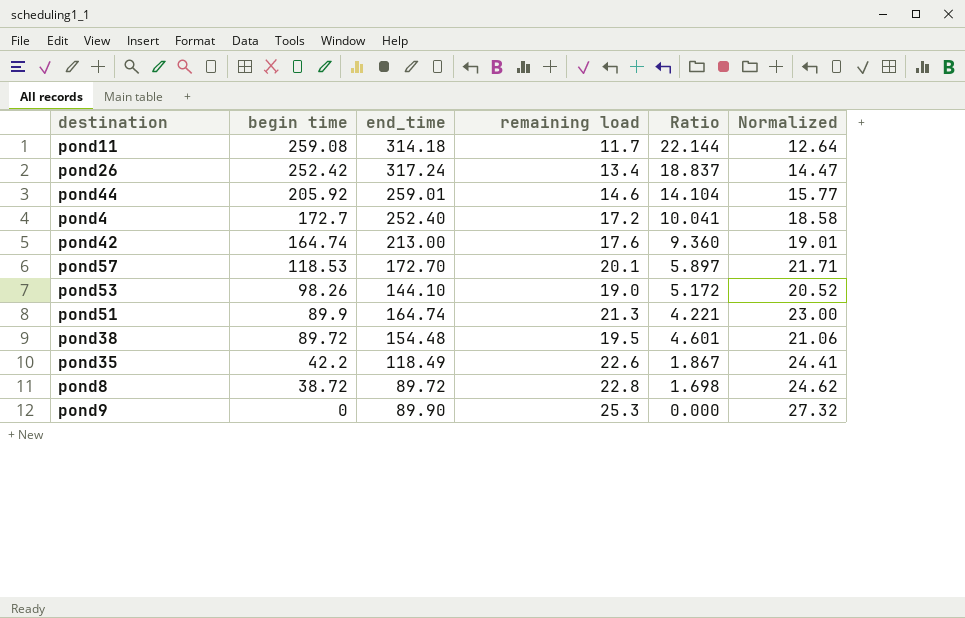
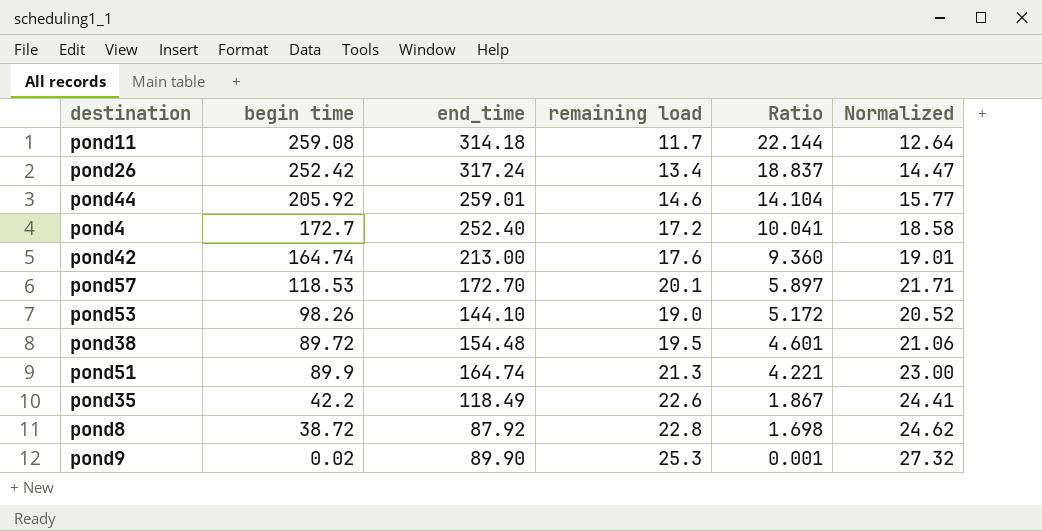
row order: begin time descending -> Ratio descending
pond8 | end_time: 89.72 -> 87.92
pond9 | begin time: 0 -> 0.02
pond9 | Ratio: 0.000 -> 0.001

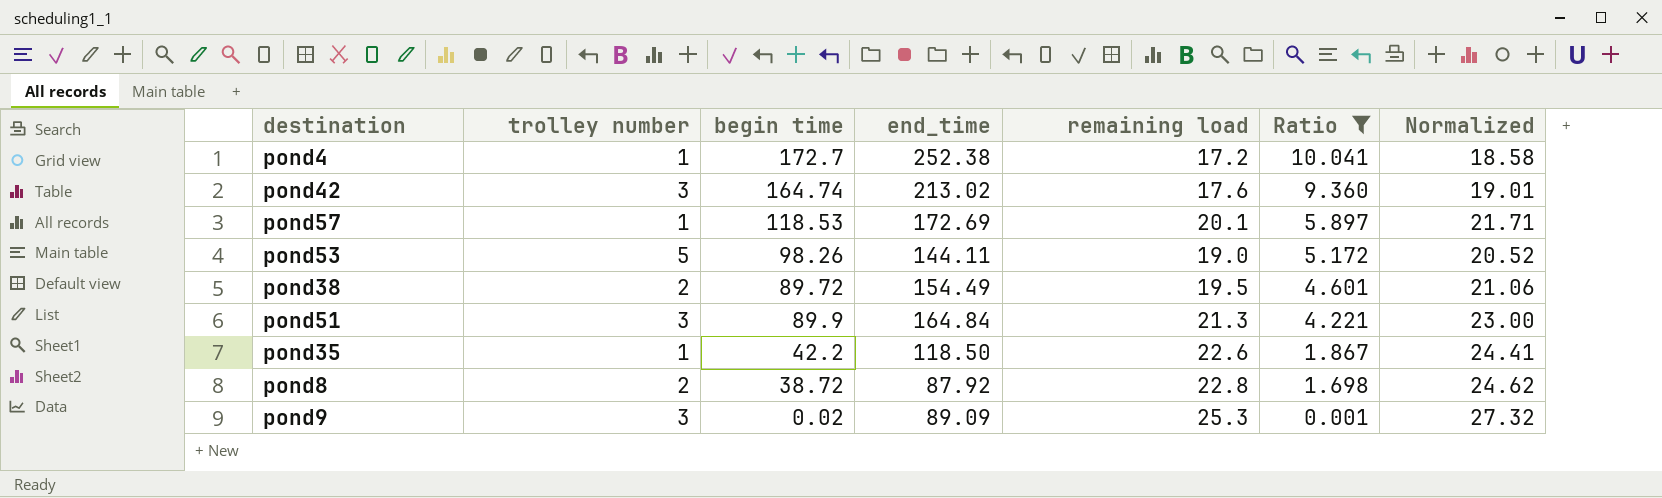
filter: none -> Ratio <= 10.041
column trolley number | position: none -> 2
pond4 | end_time: 252.40 -> 252.38
pond42 | end_time: 213.00 -> 213.02
pond57 | end_time: 172.70 -> 172.69
pond53 | end_time: 144.10 -> 144.11
pond38 | end_time: 154.48 -> 154.49
pond51 | end_time: 164.74 -> 164.84
pond35 | end_time: 118.49 -> 118.50
pond9 | end_time: 89.90 -> 89.09

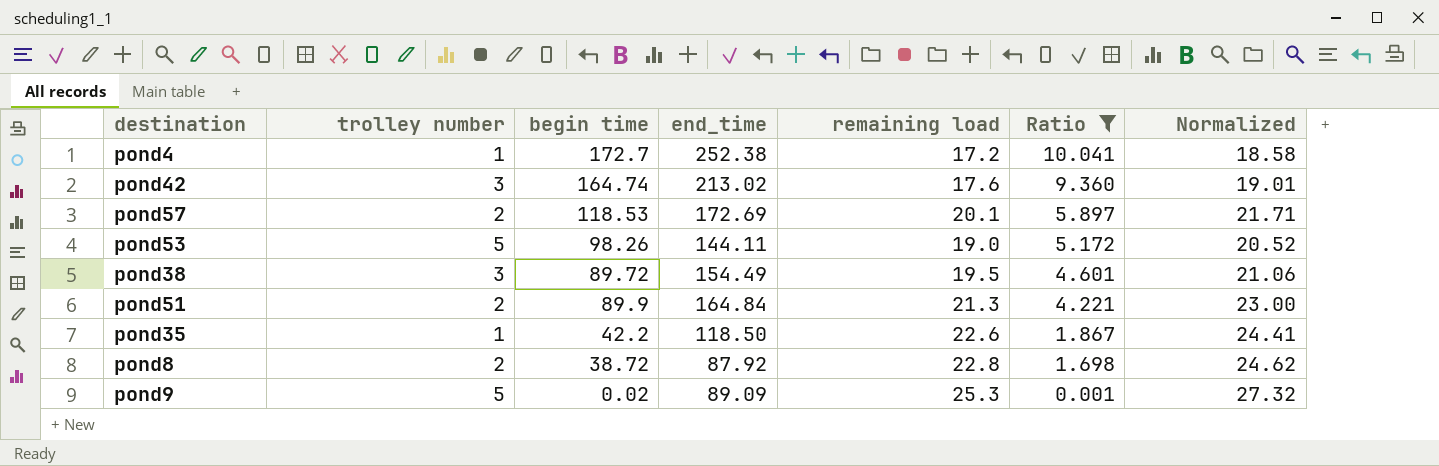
pond57 | trolley number: 1 -> 2
pond38 | trolley number: 2 -> 3
pond51 | trolley number: 3 -> 2
pond9 | trolley number: 3 -> 5

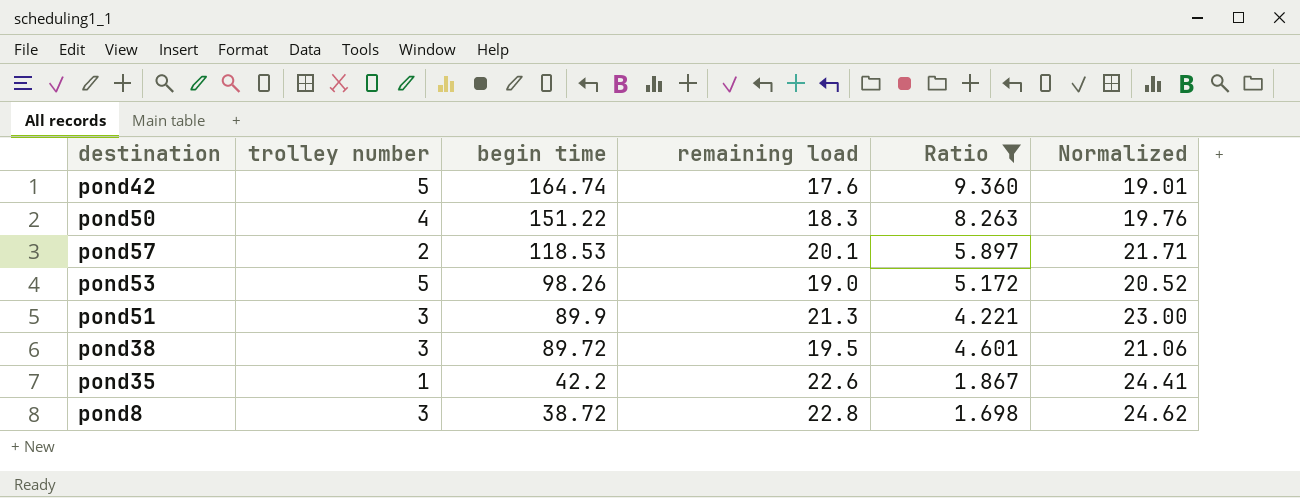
row order: Ratio descending -> begin time descending
column end_time | position: 4 -> none
row pond4: 1 | 172.7 | 252.38 | 17.2 | 10.041 | 18.58 -> none
row pond9: 5 | 0.02 | 89.09 | 25.3 | 0.001 | 27.32 -> none
pond42 | trolley number: 3 -> 5
row pond50: none -> 4 | 151.22 | 18.3 | 8.263 | 19.76
pond51 | trolley number: 2 -> 3
pond8 | trolley number: 2 -> 3

